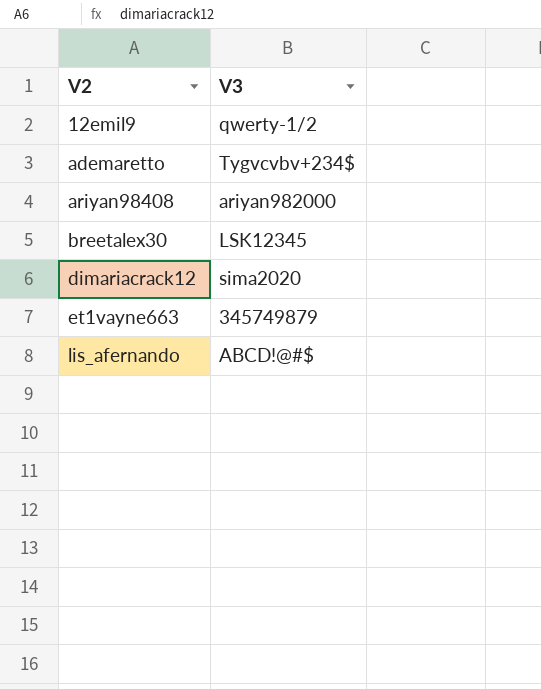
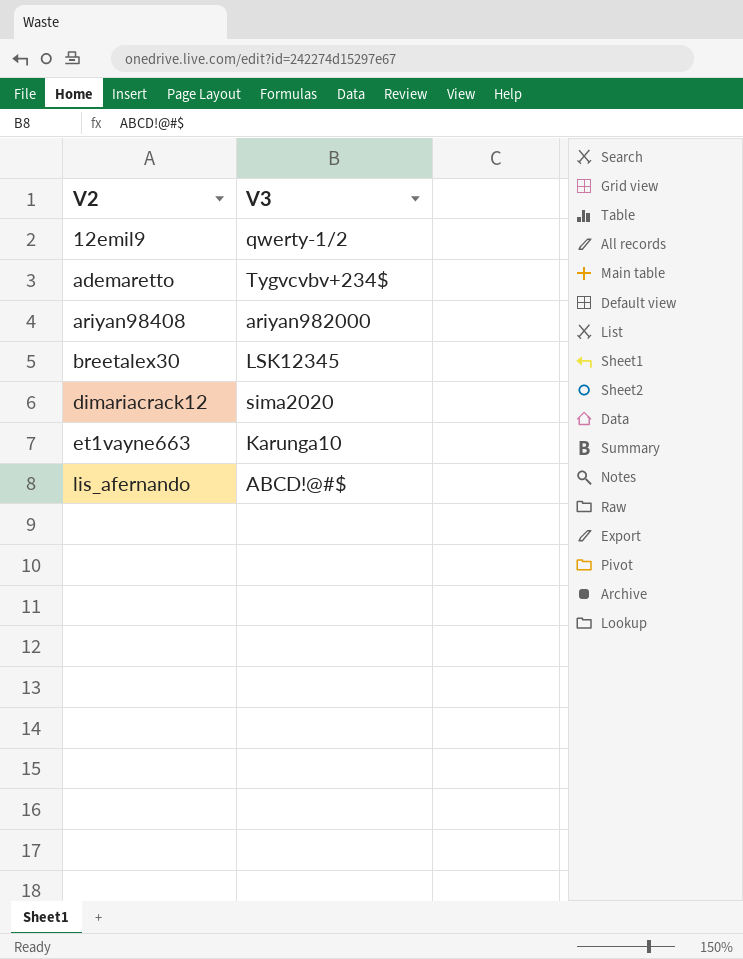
et1vayne663 | V3: 345749879 -> Karunga10

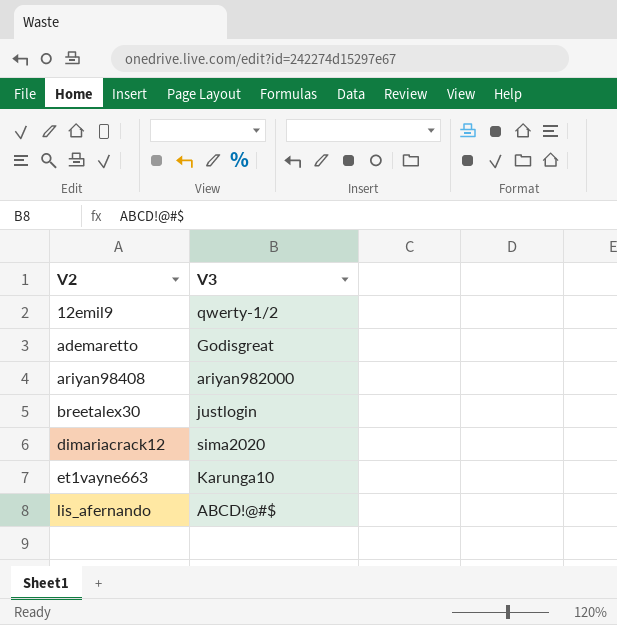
ademaretto | V3: Tygvcvbv+234$ -> Godisgreat
breetalex30 | V3: LSK12345 -> justlogin

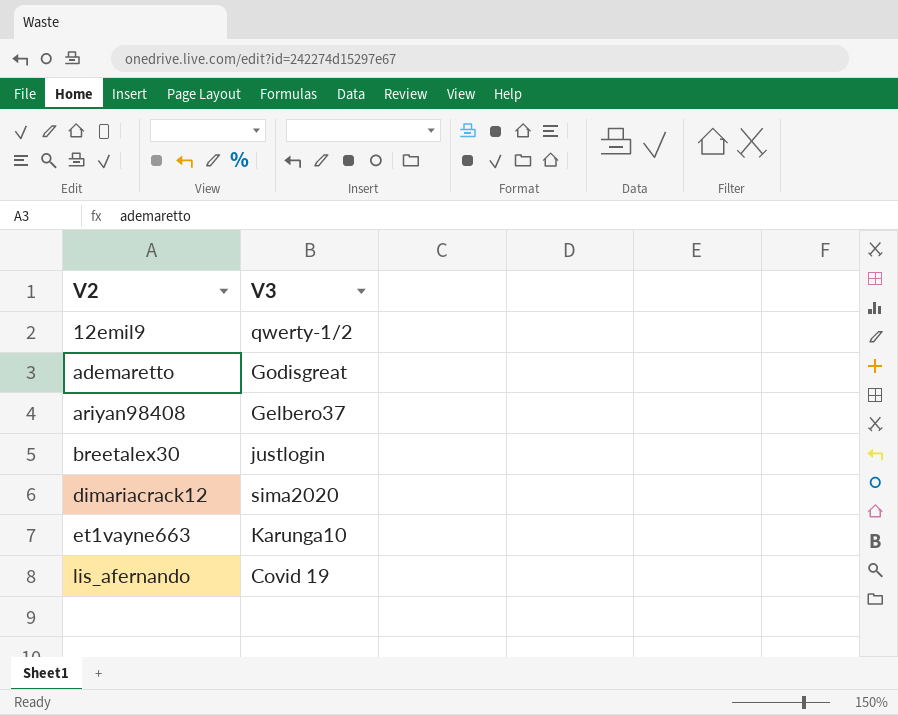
ariyan98408 | V3: ariyan982000 -> Gelbero37
lis_afernando | V3: ABCD!@#$ -> Covid 19

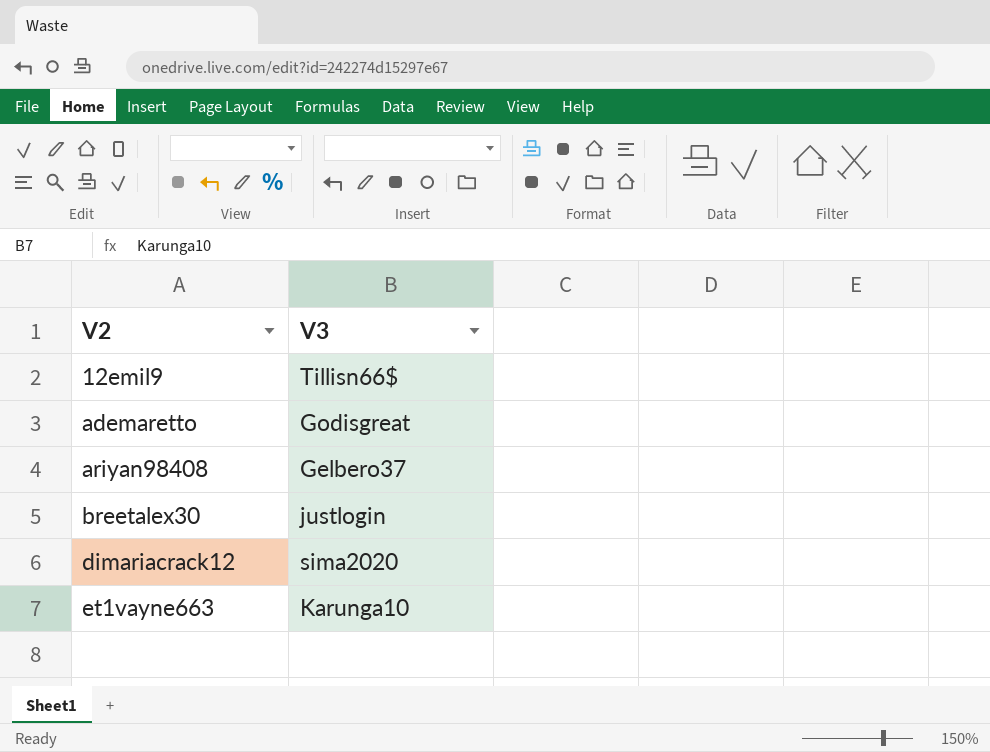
row lis_afernando: Covid 19 -> none
12emil9 | V3: qwerty-1/2 -> Tillisn66$

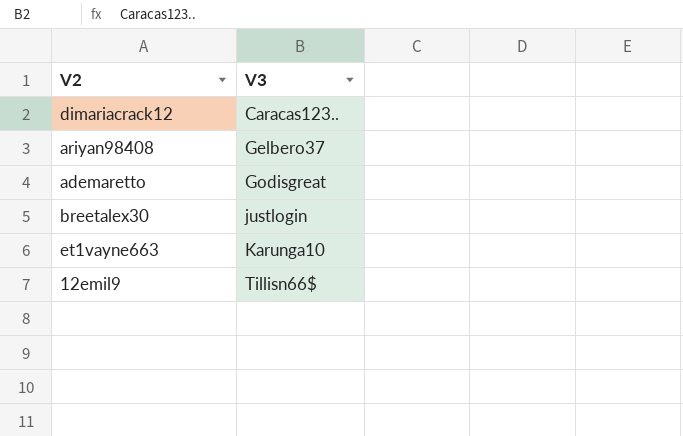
row order: V2 ascending -> V3 ascending
dimariacrack12 | V3: sima2020 -> Caracas123..

